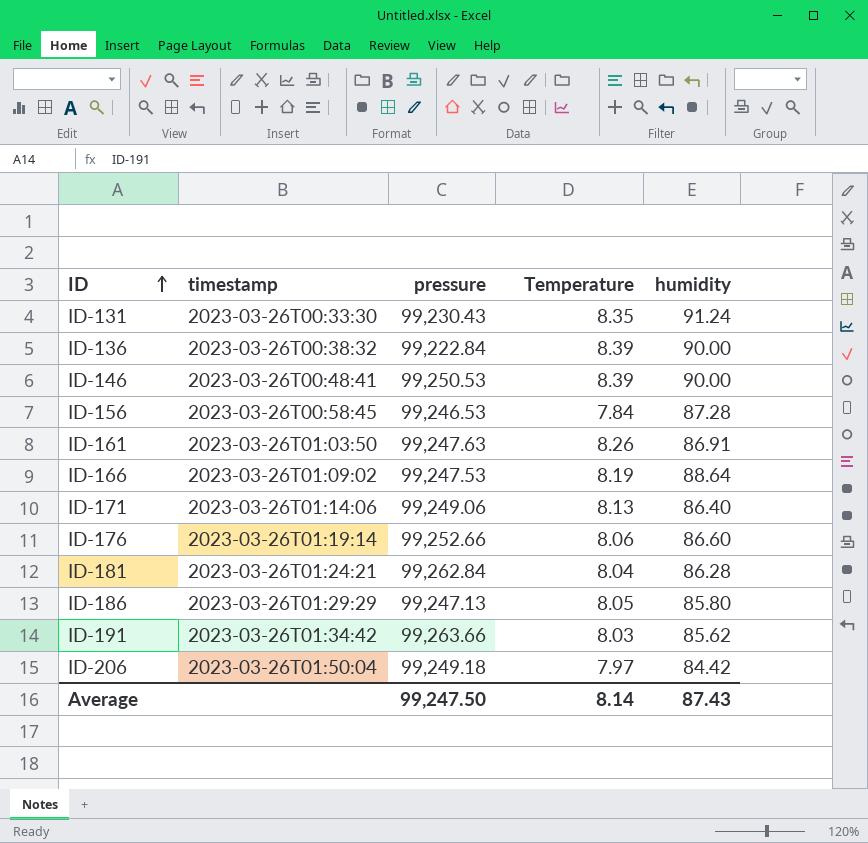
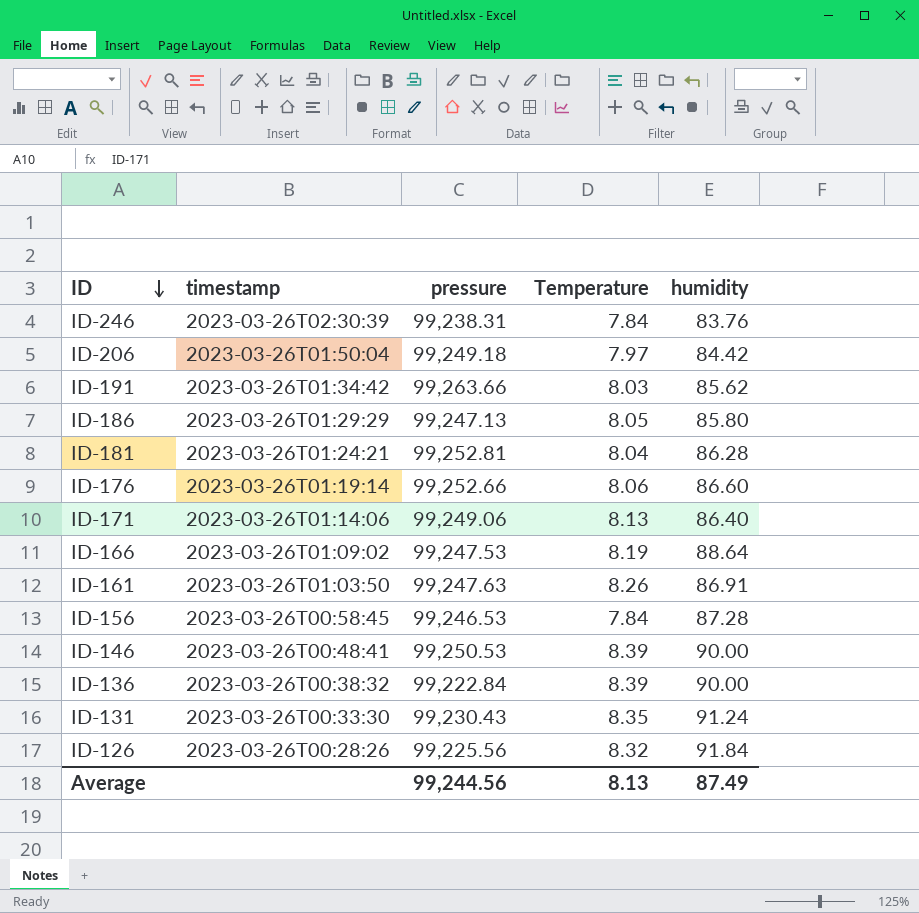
row order: ID ascending -> ID descending
row ID-246: none -> 2023-03-26T02:30:39 | 99,238.31 | 7.84 | 83.76
ID-181 | pressure: 99,262.84 -> 99,252.81
row ID-126: none -> 2023-03-26T00:28:26 | 99,225.56 | 8.32 | 91.84
Average | pressure: 99,247.50 -> 99,244.56
Average | Temperature: 8.14 -> 8.13
Average | humidity: 87.43 -> 87.49

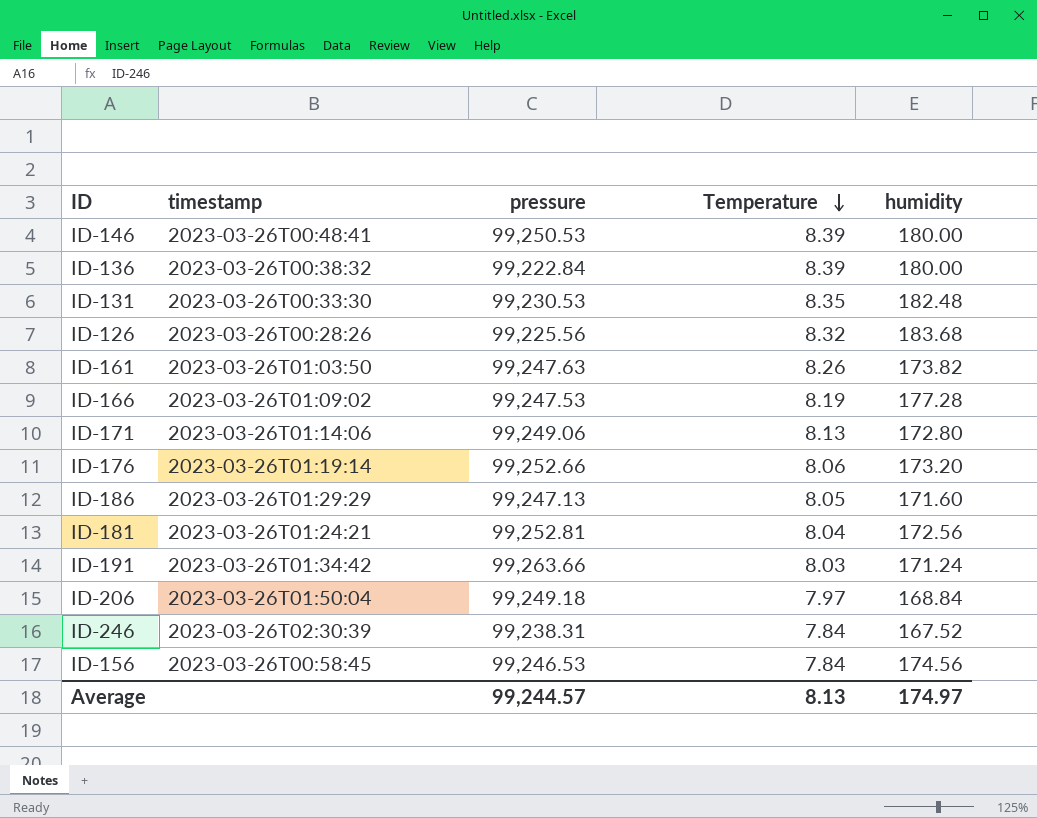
row order: ID descending -> Temperature descending
ID-146 | humidity: 90.00 -> 180.00
ID-136 | humidity: 90.00 -> 180.00
ID-131 | pressure: 99,230.43 -> 99,230.53
ID-131 | humidity: 91.24 -> 182.48
ID-126 | humidity: 91.84 -> 183.68
ID-161 | humidity: 86.91 -> 173.82
ID-166 | humidity: 88.64 -> 177.28
ID-171 | humidity: 86.40 -> 172.80
ID-176 | humidity: 86.60 -> 173.20
ID-186 | humidity: 85.80 -> 171.60
ID-181 | humidity: 86.28 -> 172.56
ID-191 | humidity: 85.62 -> 171.24
ID-206 | humidity: 84.42 -> 168.84
ID-246 | humidity: 83.76 -> 167.52
ID-156 | humidity: 87.28 -> 174.56
Average | pressure: 99,244.56 -> 99,244.57
Average | humidity: 87.49 -> 174.97

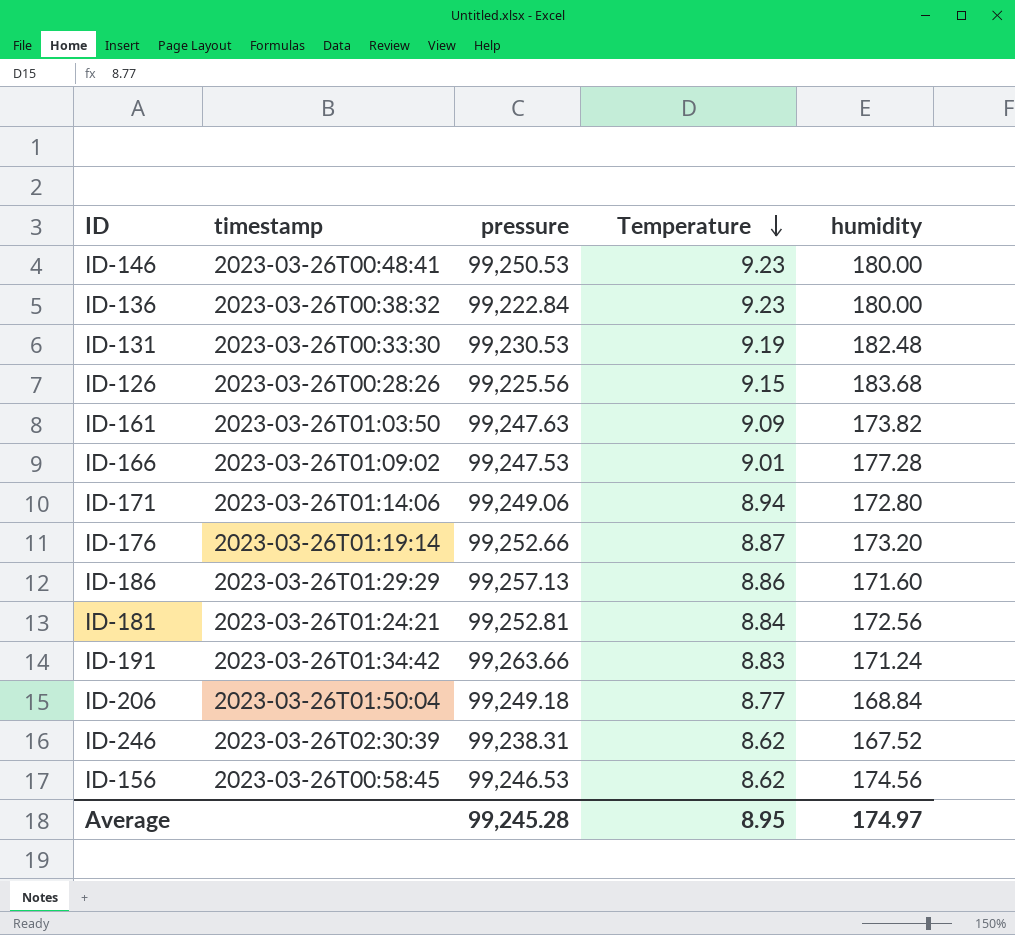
ID-146 | Temperature: 8.39 -> 9.23
ID-136 | Temperature: 8.39 -> 9.23
ID-131 | Temperature: 8.35 -> 9.19
ID-126 | Temperature: 8.32 -> 9.15
ID-161 | Temperature: 8.26 -> 9.09
ID-166 | Temperature: 8.19 -> 9.01
ID-171 | Temperature: 8.13 -> 8.94
ID-176 | Temperature: 8.06 -> 8.87
ID-186 | pressure: 99,247.13 -> 99,257.13
ID-186 | Temperature: 8.05 -> 8.86
ID-181 | Temperature: 8.04 -> 8.84
ID-191 | Temperature: 8.03 -> 8.83
ID-206 | Temperature: 7.97 -> 8.77
ID-246 | Temperature: 7.84 -> 8.62
ID-156 | Temperature: 7.84 -> 8.62
Average | pressure: 99,244.57 -> 99,245.28
Average | Temperature: 8.13 -> 8.95

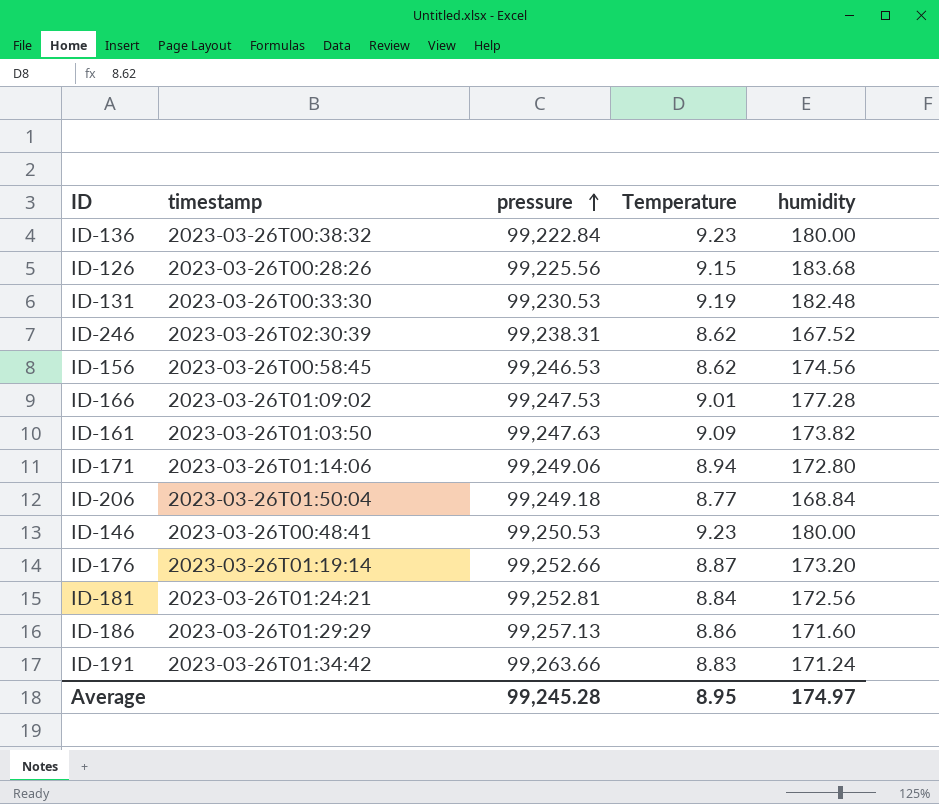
row order: Temperature descending -> pressure ascending

